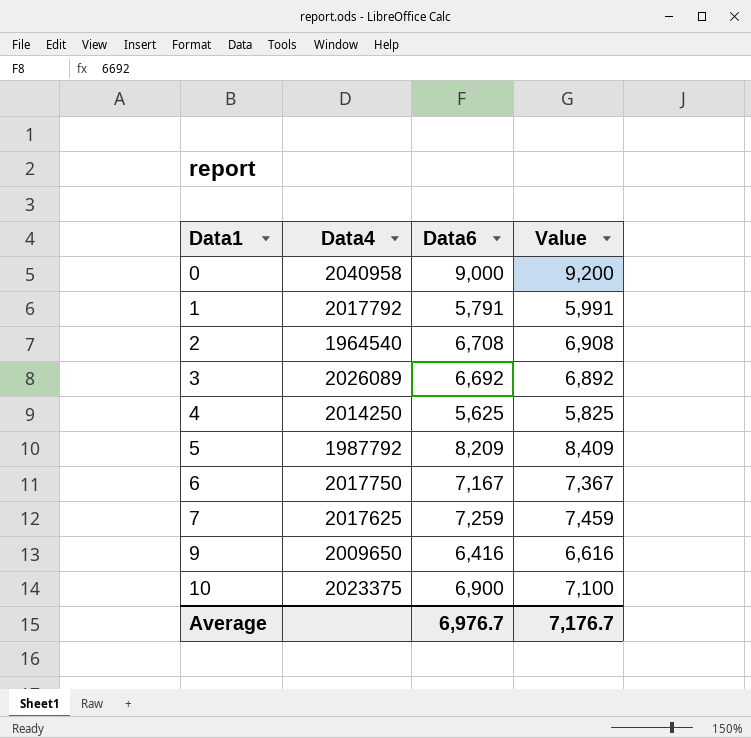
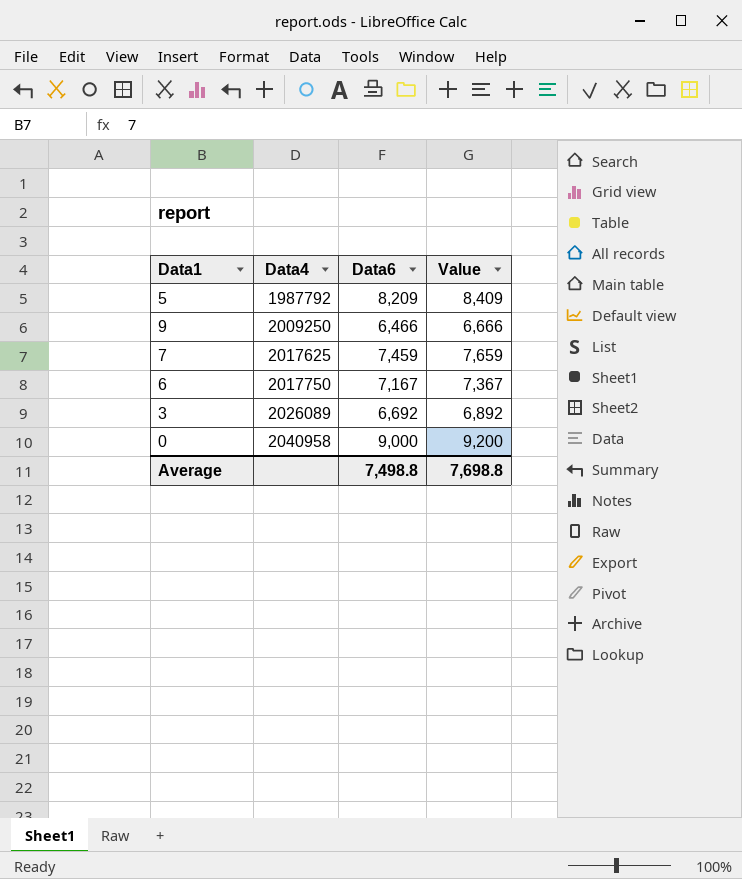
row order: Data1 ascending -> Data4 ascending
row 1: 2017792 | 5,791 | 5,991 -> none
row 2: 1964540 | 6,708 | 6,908 -> none
row 4: 2014250 | 5,625 | 5,825 -> none
row 10: 2023375 | 6,900 | 7,100 -> none
9 | Data4: 2009650 -> 2009250
9 | Data6: 6,416 -> 6,466
9 | Value: 6,616 -> 6,666
7 | Data6: 7,259 -> 7,459
7 | Value: 7,459 -> 7,659
Average | Data6: 6,976.7 -> 7,498.8
Average | Value: 7,176.7 -> 7,698.8

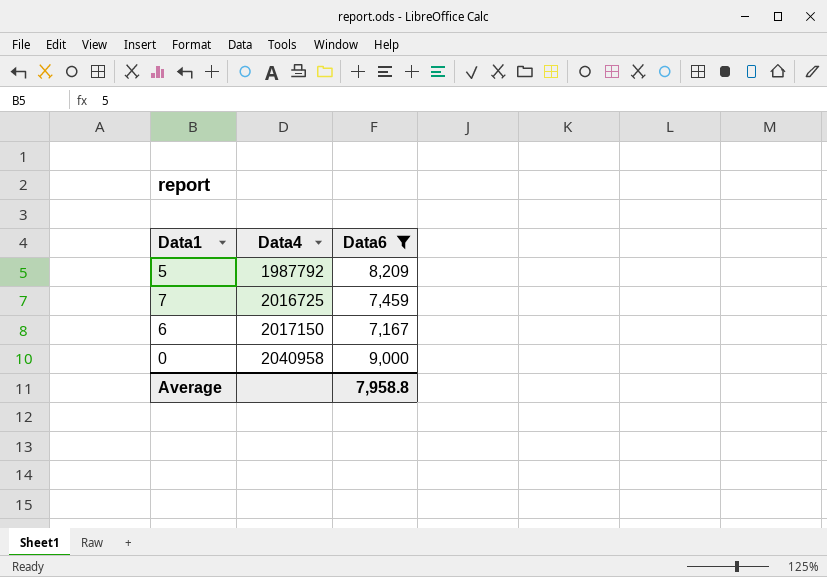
filter: none -> Data6 >= 7,167
column Value | formula: [Data6] + 200 -> none
7 | Data4: 2017625 -> 2016725
6 | Data4: 2017750 -> 2017150
Average | Data6: 7,498.8 -> 7,958.8

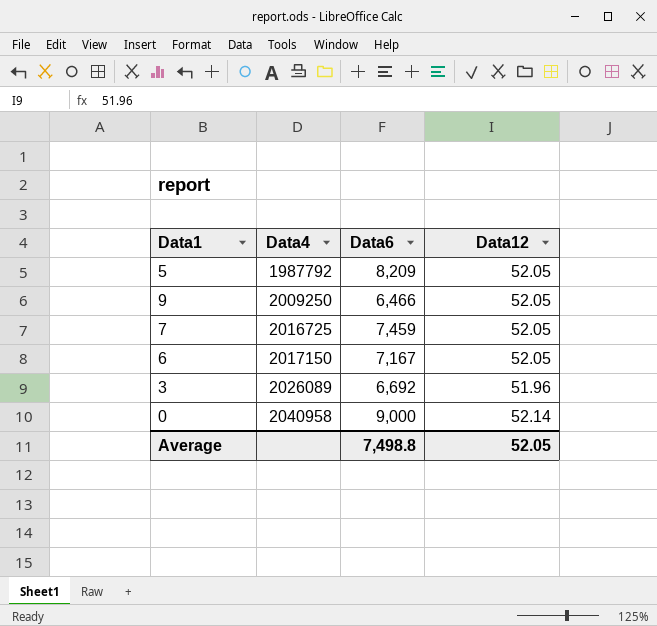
filter: Data6 >= 7,167 -> none
column Data12 | position: none -> 4
Average | Data6: 7,958.8 -> 7,498.8

